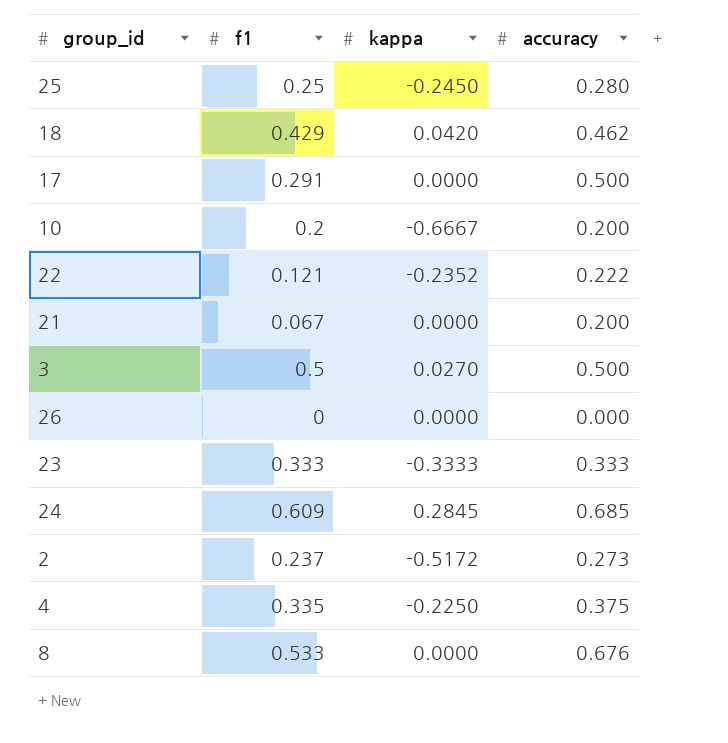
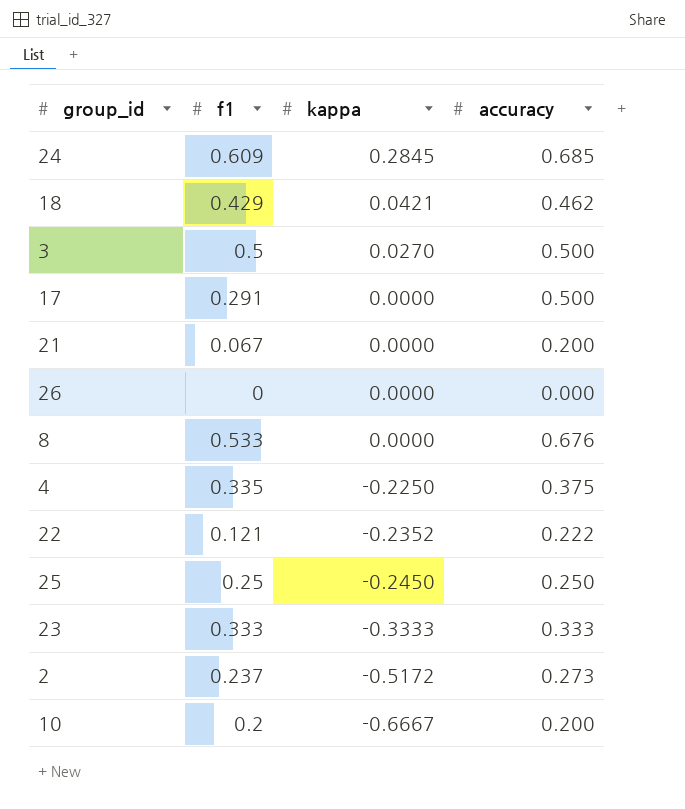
row order: none -> kappa descending
18 | kappa: 0.0420 -> 0.0421
25 | accuracy: 0.280 -> 0.250

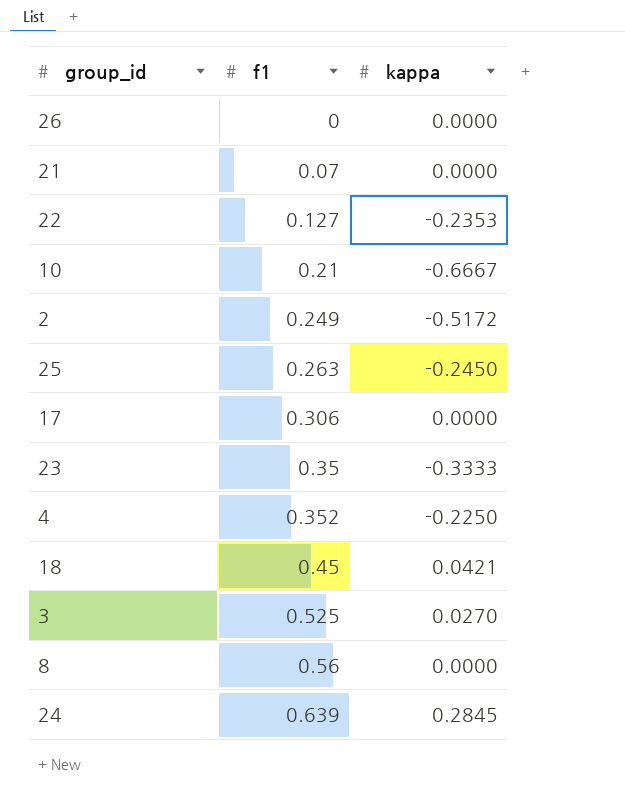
row order: kappa descending -> f1 ascending
column accuracy | position: 4 -> none
21 | f1: 0.067 -> 0.07
22 | f1: 0.121 -> 0.127
22 | kappa: -0.2352 -> -0.2353
10 | f1: 0.2 -> 0.21
2 | f1: 0.237 -> 0.249
25 | f1: 0.25 -> 0.263
17 | f1: 0.291 -> 0.306
23 | f1: 0.333 -> 0.35
4 | f1: 0.335 -> 0.352
18 | f1: 0.429 -> 0.45
3 | f1: 0.5 -> 0.525
8 | f1: 0.533 -> 0.56
24 | f1: 0.609 -> 0.639

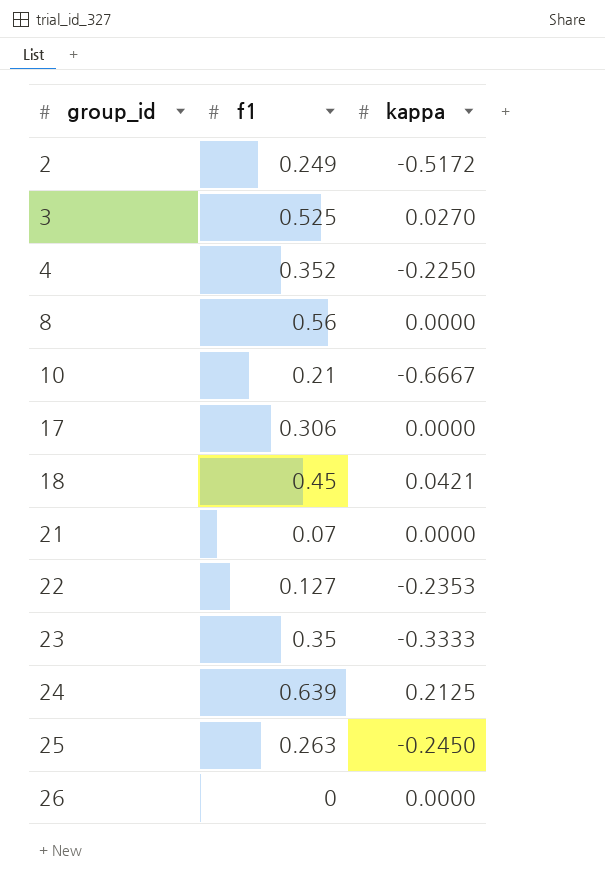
row order: f1 ascending -> group_id ascending
24 | kappa: 0.2845 -> 0.2125

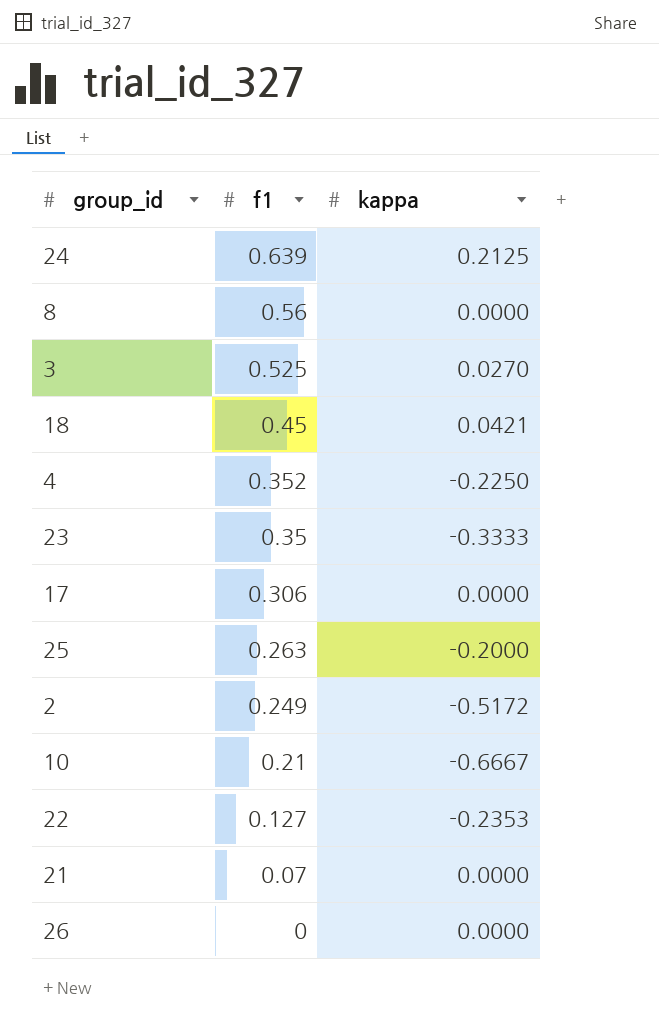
row order: group_id ascending -> f1 descending
25 | kappa: -0.2450 -> -0.2000

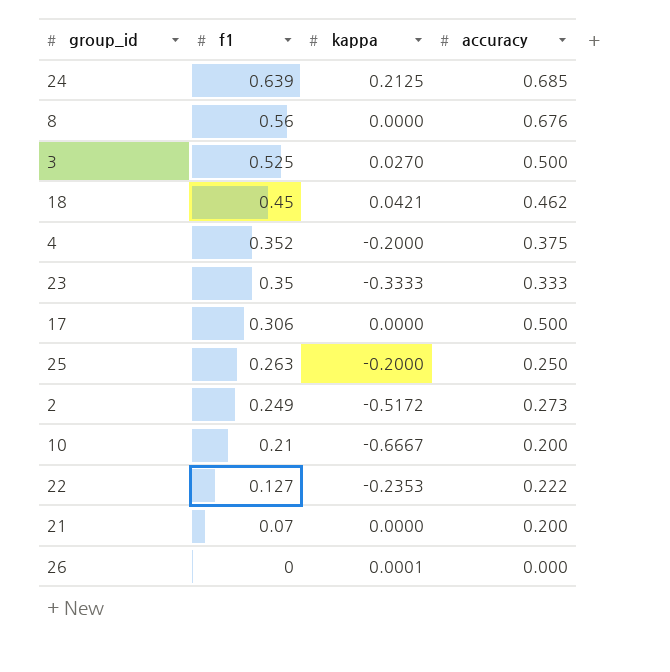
column accuracy | position: none -> 4
4 | kappa: -0.2250 -> -0.2000
26 | kappa: 0.0000 -> 0.0001

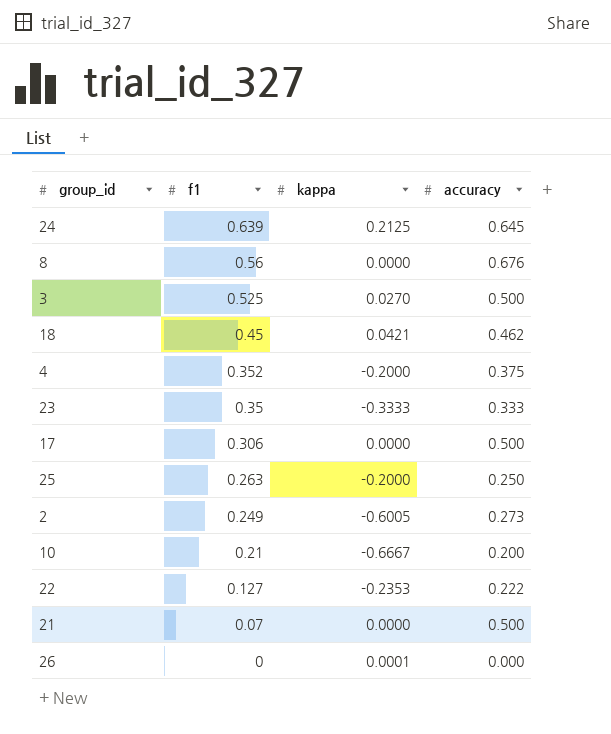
24 | accuracy: 0.685 -> 0.645
2 | kappa: -0.5172 -> -0.6005
21 | accuracy: 0.200 -> 0.500

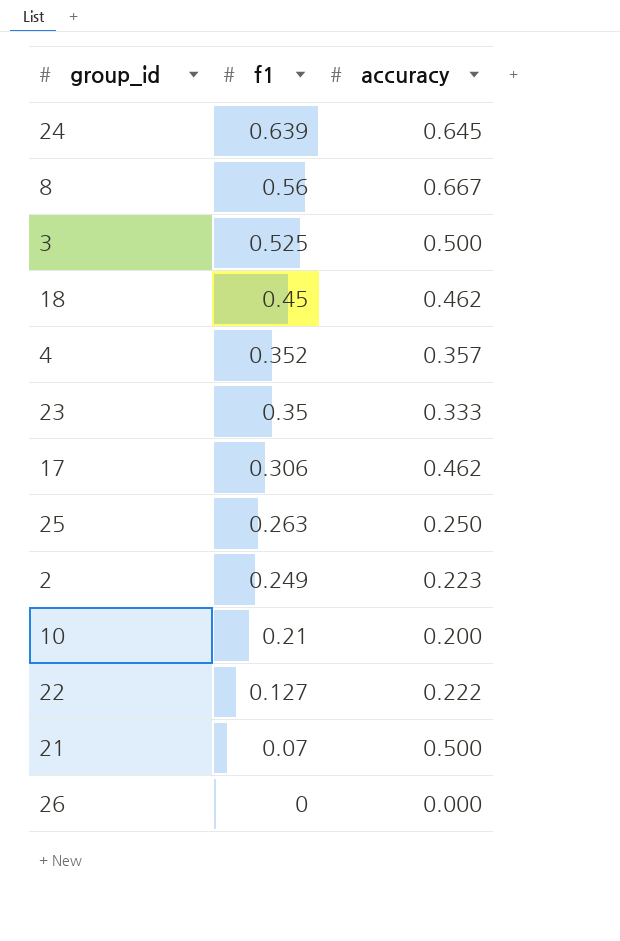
column kappa | position: 3 -> none
8 | accuracy: 0.676 -> 0.667
4 | accuracy: 0.375 -> 0.357
17 | accuracy: 0.500 -> 0.462
2 | accuracy: 0.273 -> 0.223

